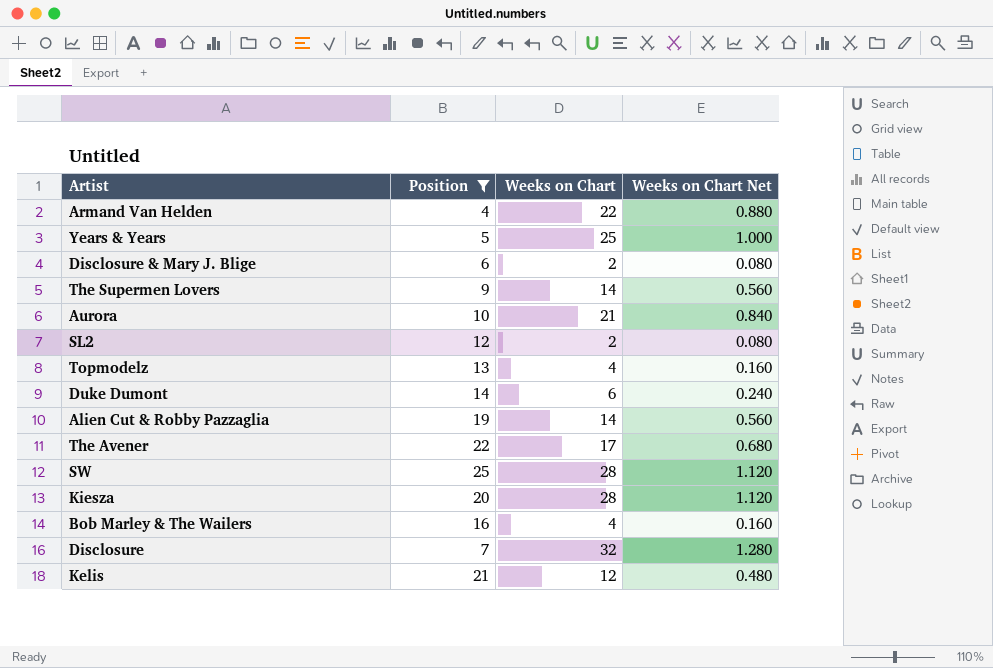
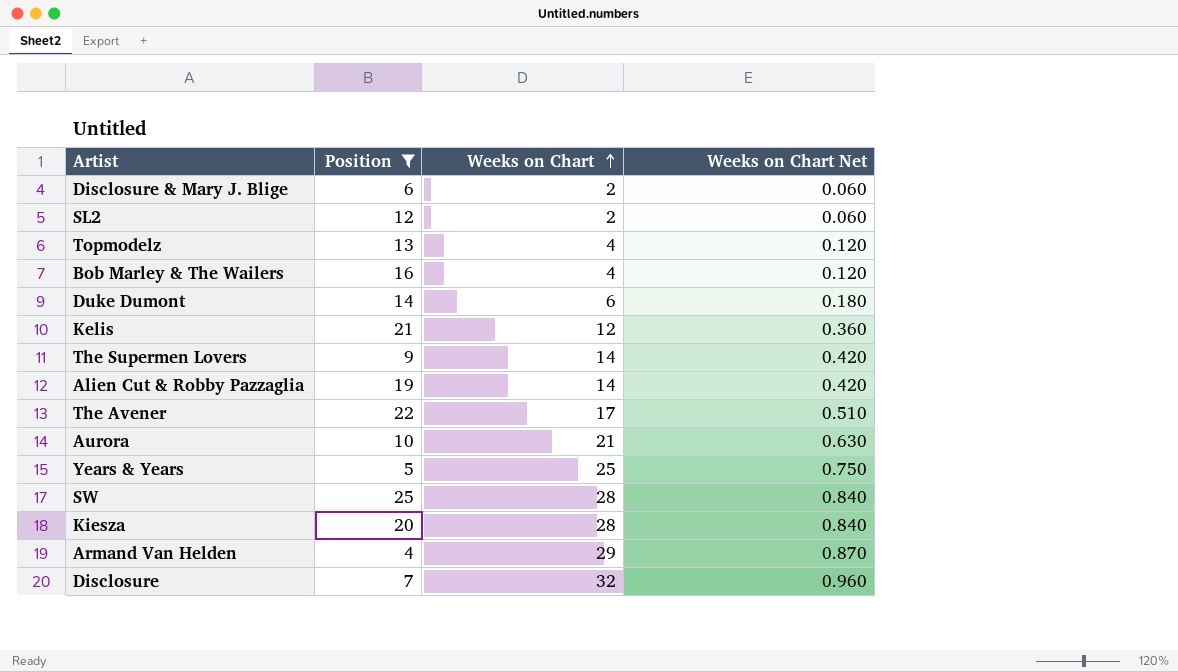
row order: none -> Weeks on Chart ascending
column Weeks on Chart Net | formula: [Weeks on Chart] * 0.04 -> [Weeks on Chart] * 0.03
Armand Van Helden | Weeks on Chart: 22 -> 29

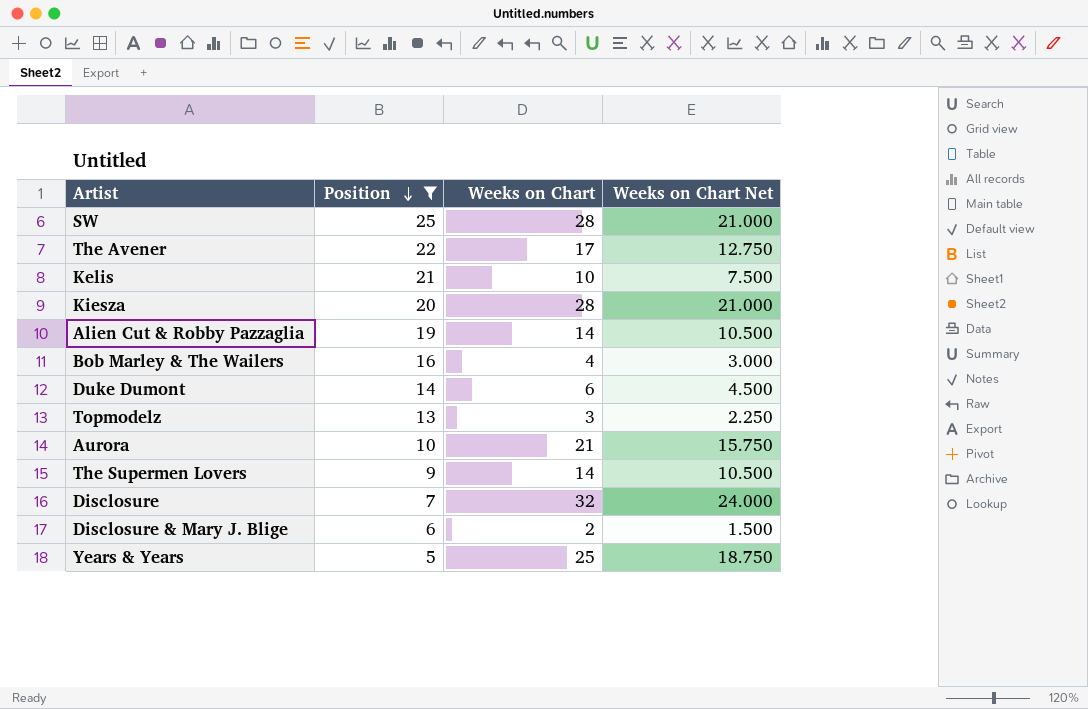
row order: Weeks on Chart ascending -> Position descending
column Weeks on Chart Net | formula: [Weeks on Chart] * 0.03 -> [Weeks on Chart] * 0.75
row SL2: 12 | 2 | 0.060 -> none
row Armand Van Helden: 4 | 29 | 0.870 -> none
Kelis | Weeks on Chart: 12 -> 10
Topmodelz | Weeks on Chart: 4 -> 3

